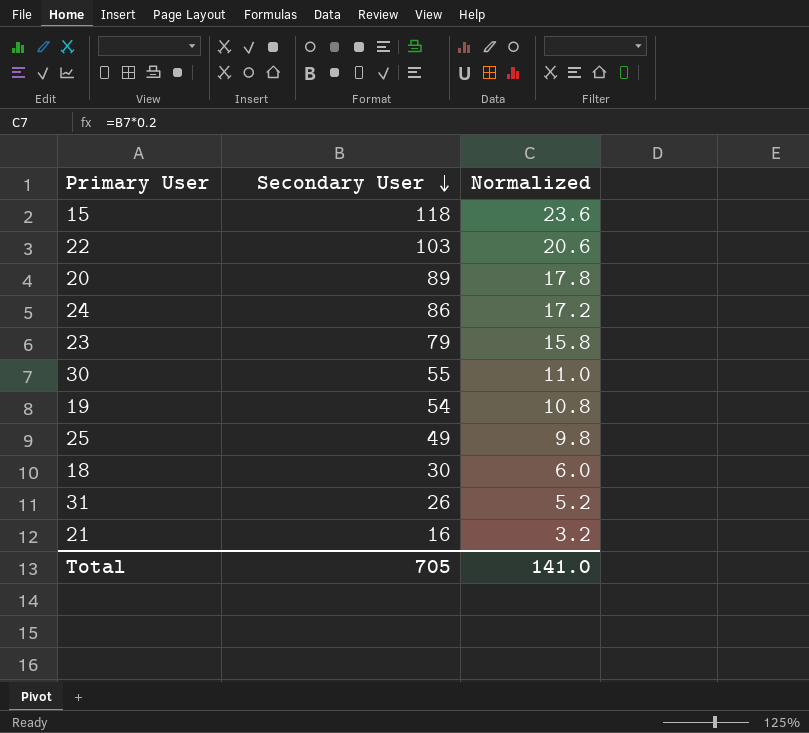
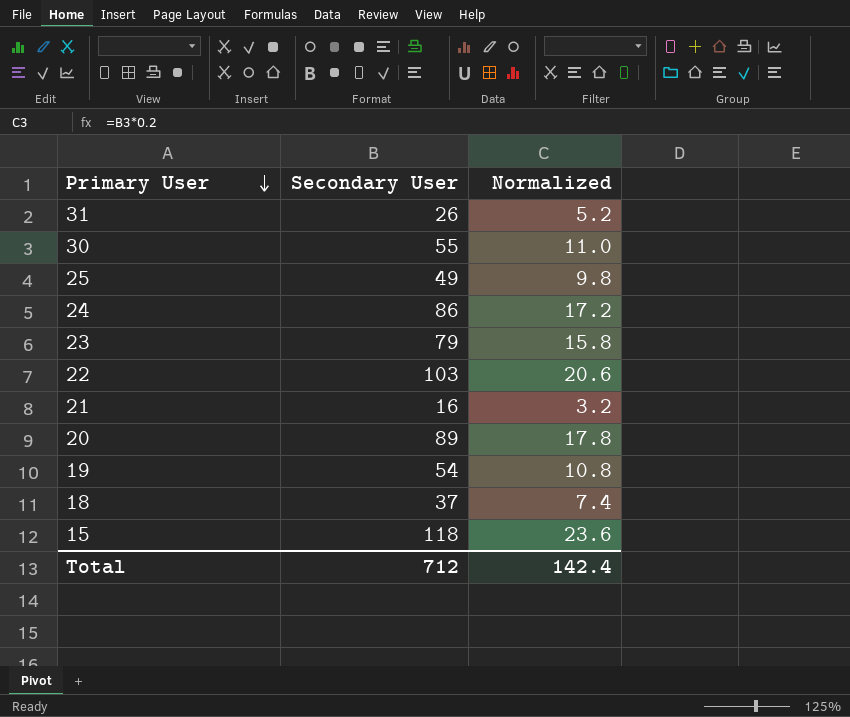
row order: Secondary User descending -> Primary User descending
18 | Secondary User: 30 -> 37
18 | Normalized: 6.0 -> 7.4
Total | Secondary User: 705 -> 712
Total | Normalized: 141.0 -> 142.4

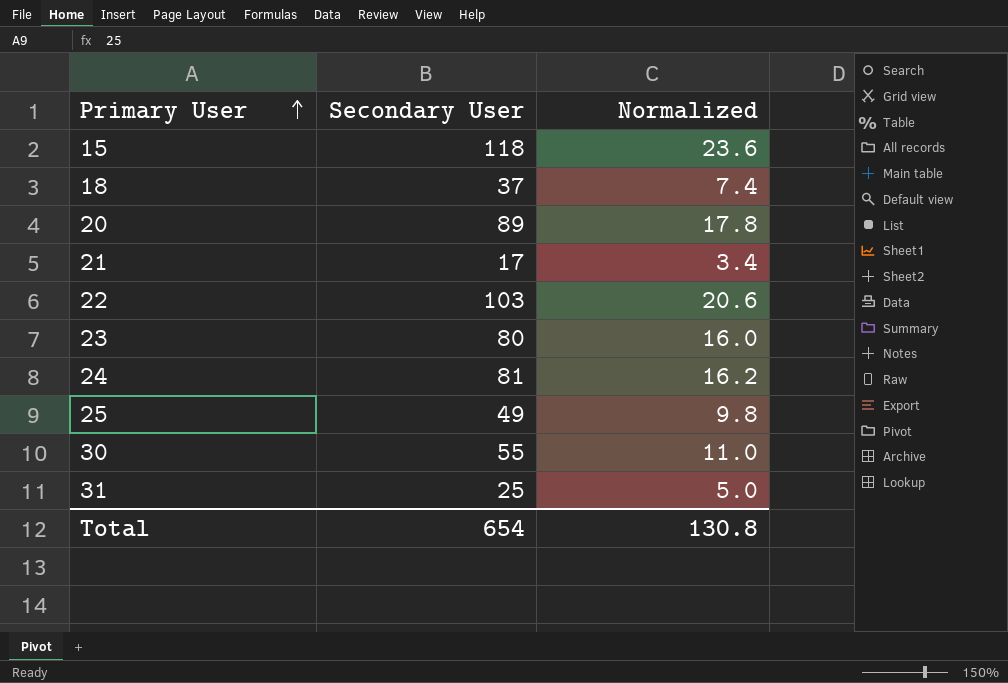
row order: Primary User descending -> Primary User ascending
row 19: 54 | 10.8 -> none
21 | Secondary User: 16 -> 17
21 | Normalized: 3.2 -> 3.4
23 | Secondary User: 79 -> 80
23 | Normalized: 15.8 -> 16.0
24 | Secondary User: 86 -> 81
24 | Normalized: 17.2 -> 16.2
31 | Secondary User: 26 -> 25
31 | Normalized: 5.2 -> 5.0
Total | Secondary User: 712 -> 654
Total | Normalized: 142.4 -> 130.8

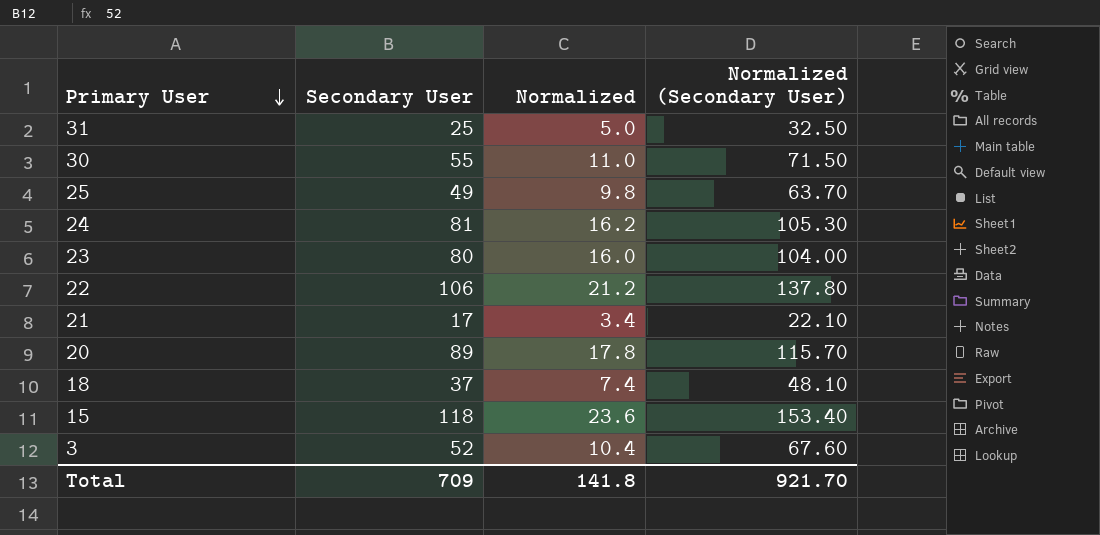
row order: Primary User ascending -> Primary User descending
column Normalized (Secondary User) | formula: none -> [Secondary User] * 1.3
22 | Secondary User: 103 -> 106
22 | Normalized: 20.6 -> 21.2
row 3: none -> 52 | 10.4 | 67.60
Total | Secondary User: 654 -> 709
Total | Normalized: 130.8 -> 141.8

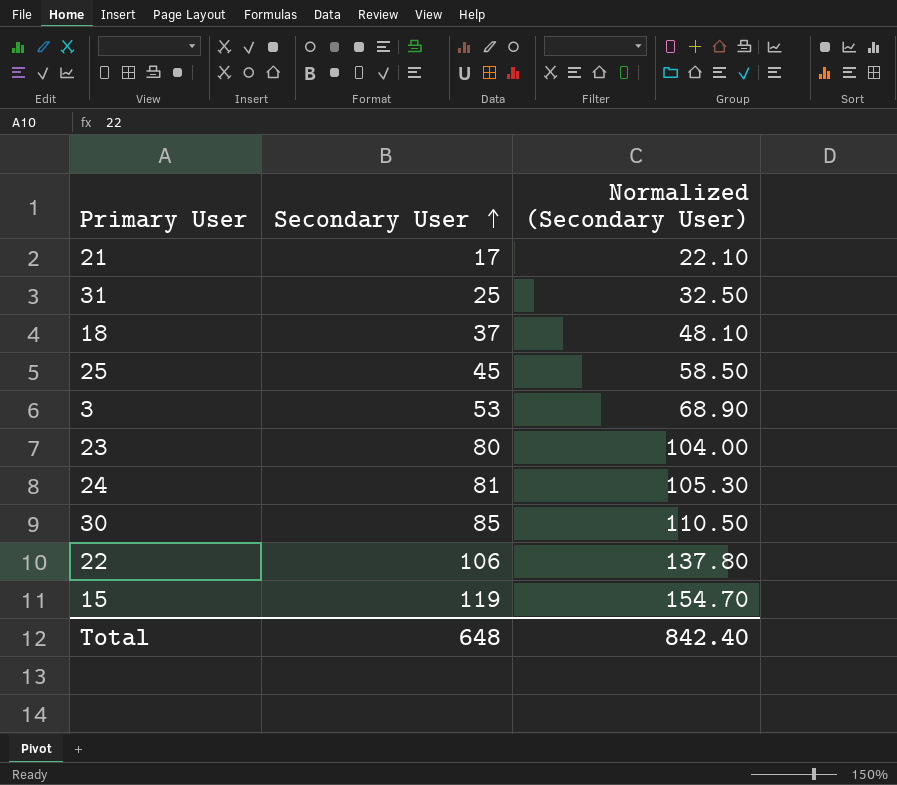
row order: Primary User descending -> Secondary User ascending
column Normalized | formula: [Secondary User] * 0.2 -> none
row 20: 89 | 17.8 | 115.70 -> none
25 | Secondary User: 49 -> 45
25 | Normalized (Secondary User): 63.70 -> 58.50
3 | Secondary User: 52 -> 53
3 | Normalized (Secondary User): 67.60 -> 68.90
30 | Secondary User: 55 -> 85
30 | Normalized (Secondary User): 71.50 -> 110.50
15 | Secondary User: 118 -> 119
15 | Normalized (Secondary User): 153.40 -> 154.70
Total | Secondary User: 709 -> 648
Total | Normalized (Secondary User): 921.70 -> 842.40

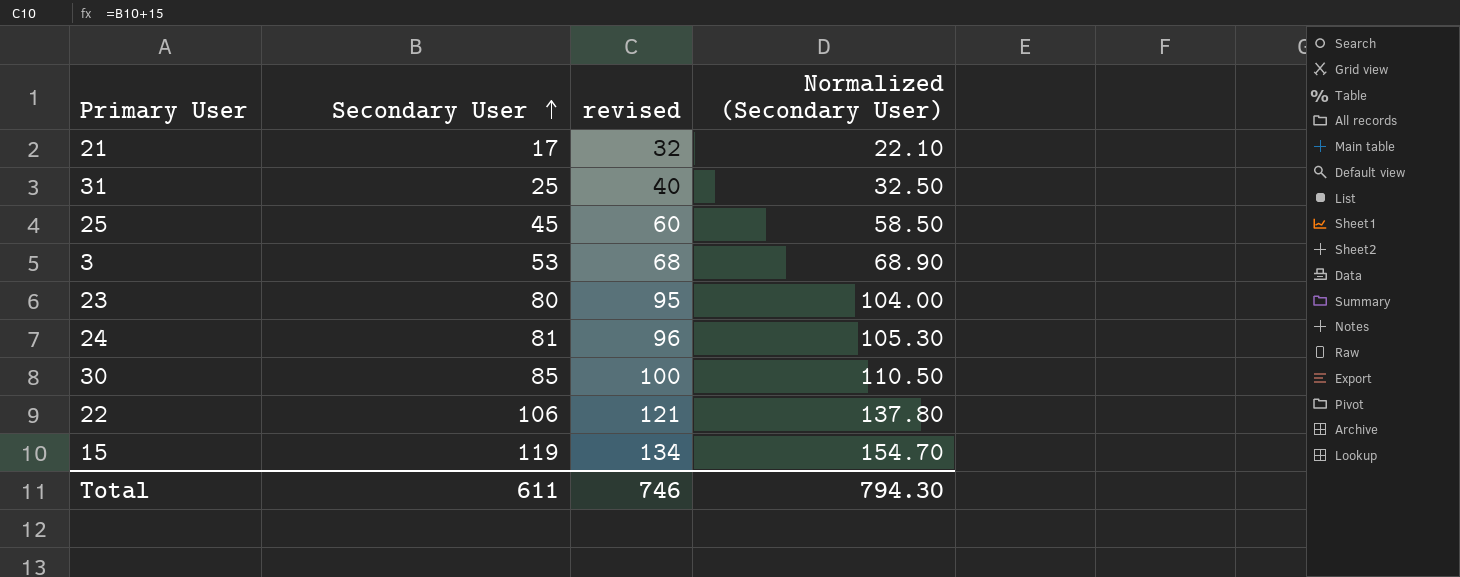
column revised | formula: none -> [Secondary User] + 15
row 18: 37 | 48.10 -> none
Total | Secondary User: 648 -> 611
Total | Normalized (Secondary User): 842.40 -> 794.30

